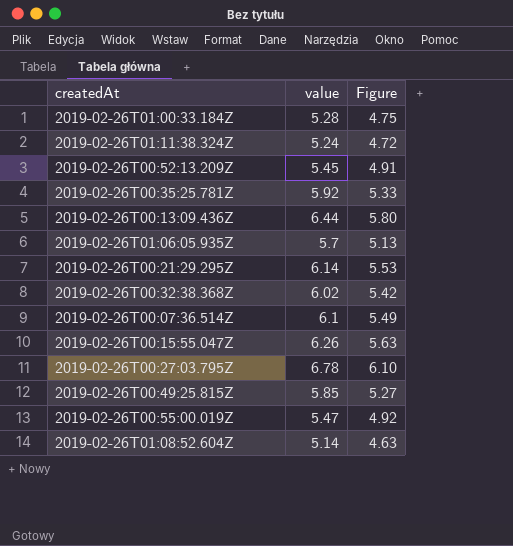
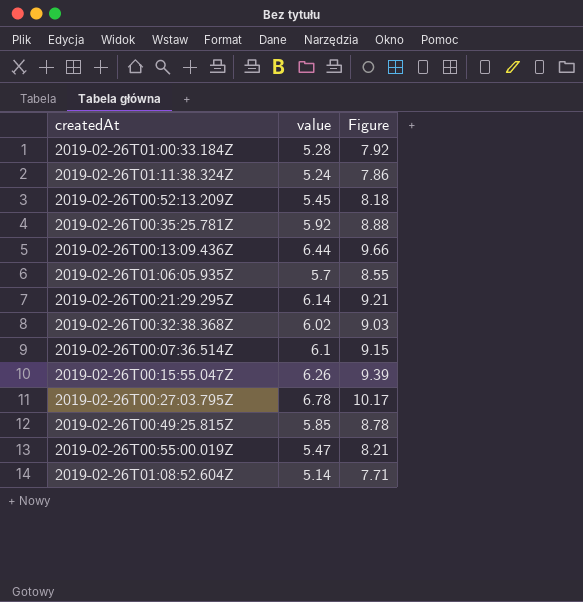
column Figure | formula: [value] * 0.9 -> [value] * 1.5

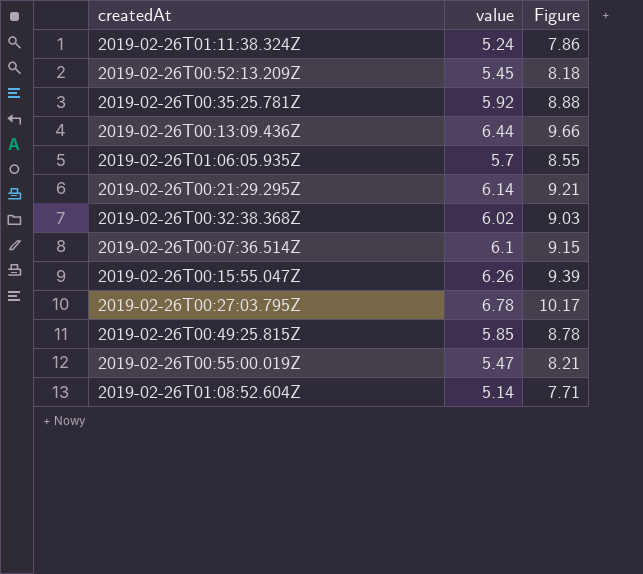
row 2019-02-26T01:00:33.184Z: 5.28 | 7.92 -> none

